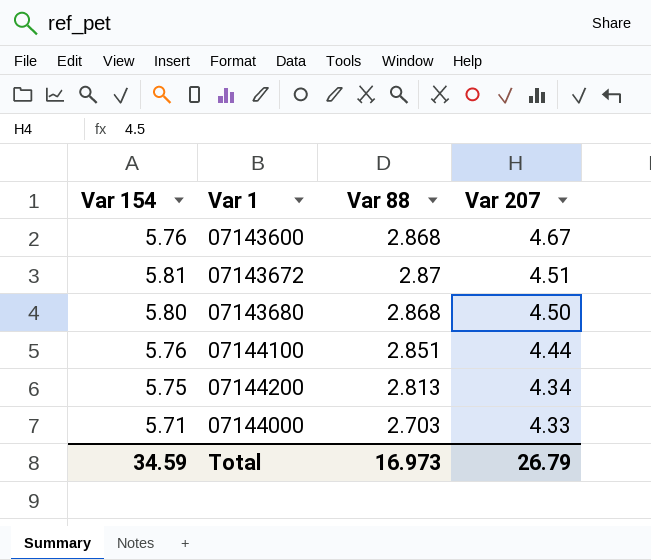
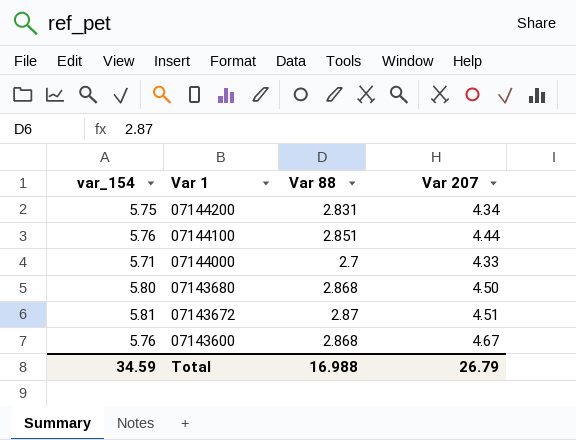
row order: Var 207 descending -> Var 1 descending
column name: Var 154 -> var_154
07144200 | Var 88: 2.813 -> 2.831
07144000 | Var 88: 2.703 -> 2.7
Total | Var 88: 16.973 -> 16.988

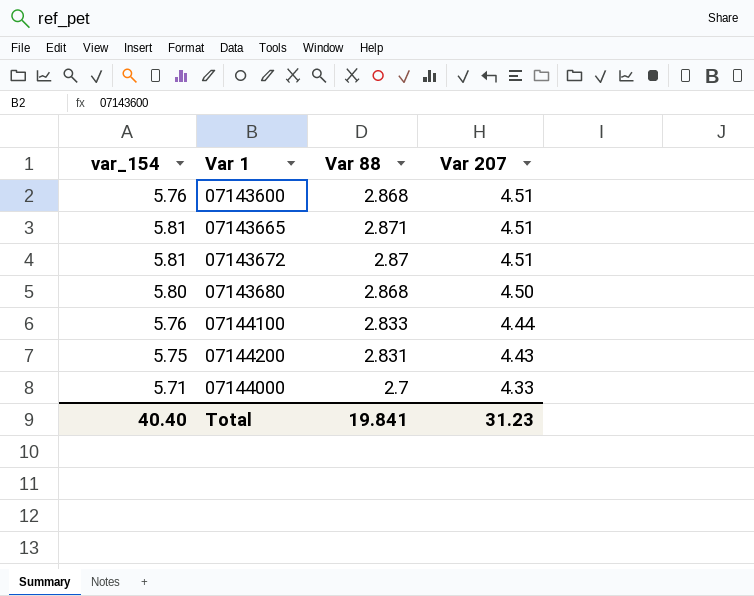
row order: Var 1 descending -> Var 207 descending
07143600 | Var 207: 4.67 -> 4.51
row 07143665: none -> 5.81 | 2.871 | 4.51
07144100 | Var 88: 2.851 -> 2.833
07144200 | Var 207: 4.34 -> 4.43
Total | var_154: 34.59 -> 40.40
Total | Var 88: 16.988 -> 19.841
Total | Var 207: 26.79 -> 31.23

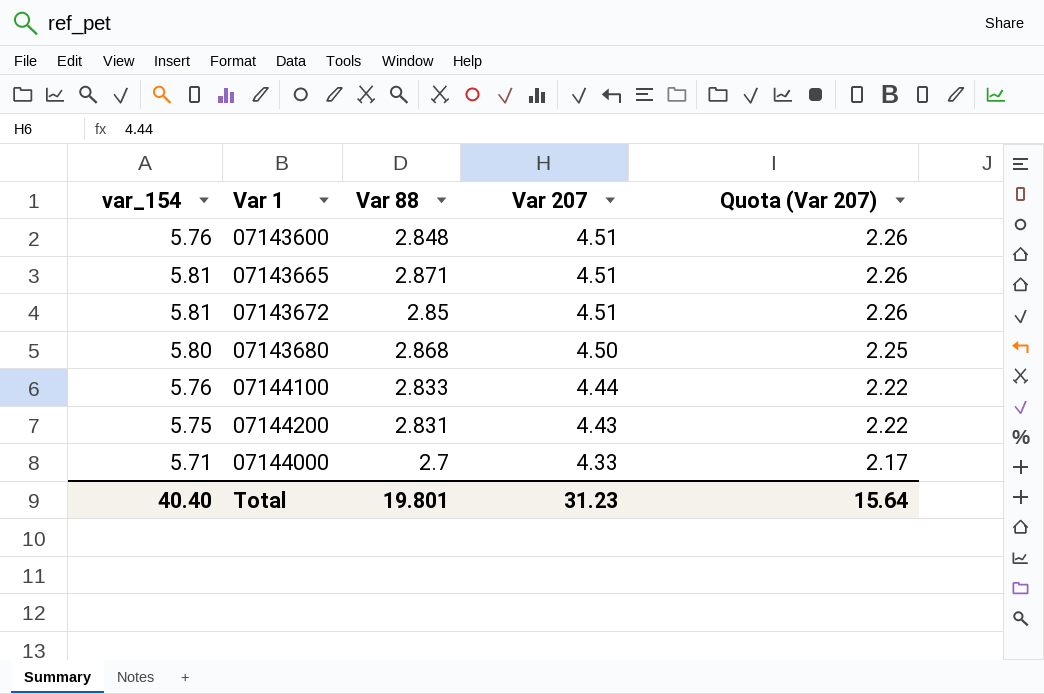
column Quota (Var 207) | formula: none -> [Var 207] * 0.5
07143600 | Var 88: 2.868 -> 2.848
07143672 | Var 88: 2.87 -> 2.85
Total | Var 88: 19.841 -> 19.801

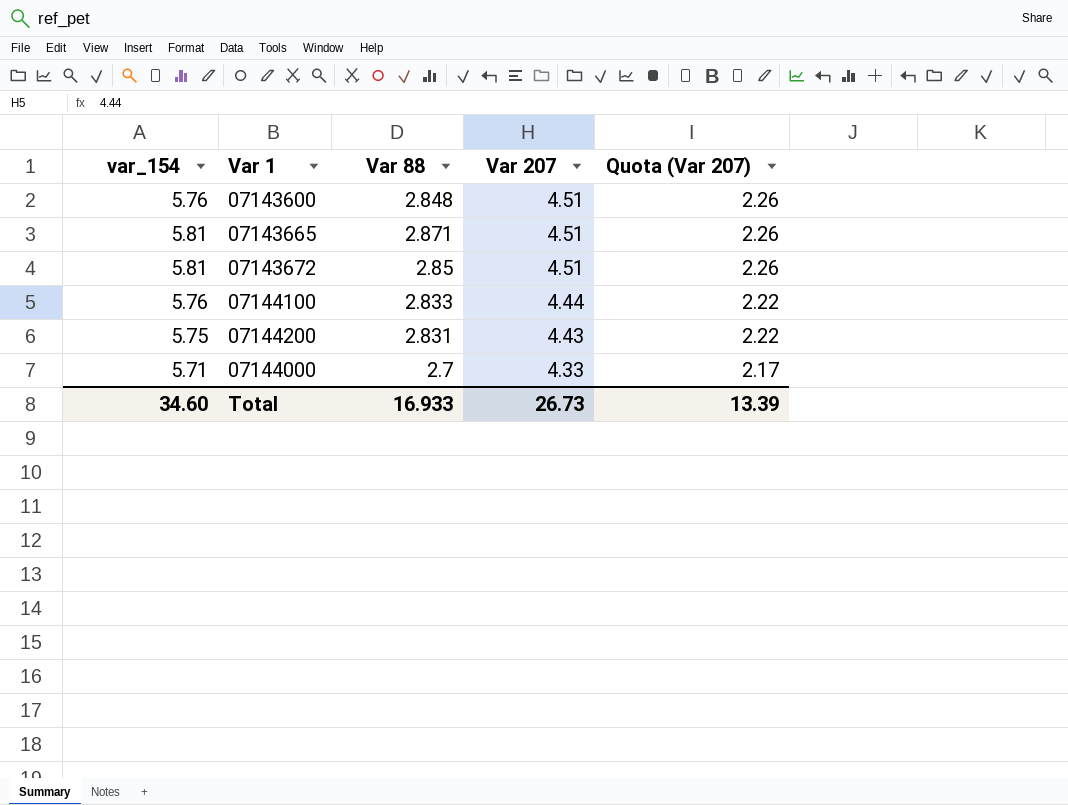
row 07143680: 5.80 | 2.868 | 4.50 | 2.25 -> none
Total | var_154: 40.40 -> 34.60
Total | Var 88: 19.801 -> 16.933
Total | Var 207: 31.23 -> 26.73
Total | Quota (Var 207): 15.64 -> 13.39

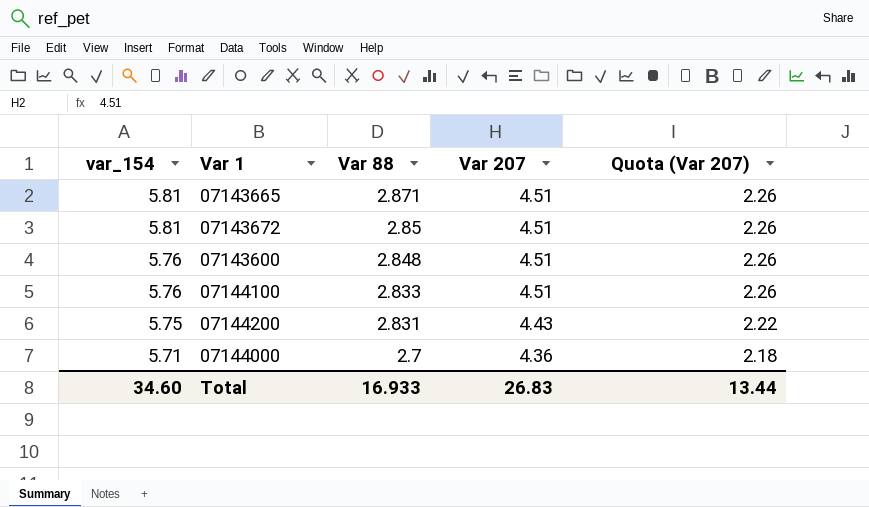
row order: Var 207 descending -> var_154 descending
07144100 | Var 207: 4.44 -> 4.51
07144100 | Quota (Var 207): 2.22 -> 2.26
07144000 | Var 207: 4.33 -> 4.36
07144000 | Quota (Var 207): 2.17 -> 2.18
Total | Var 207: 26.73 -> 26.83
Total | Quota (Var 207): 13.39 -> 13.44

